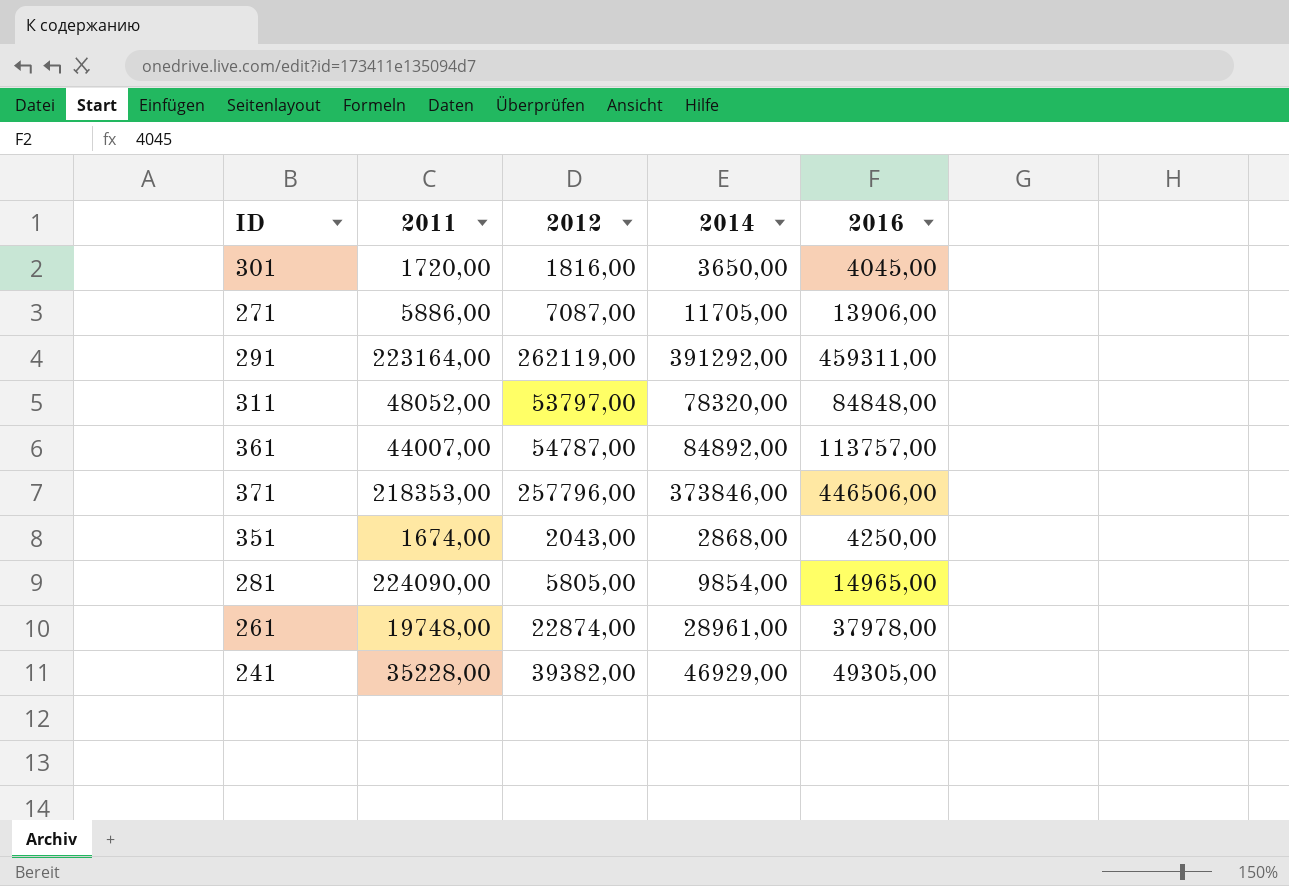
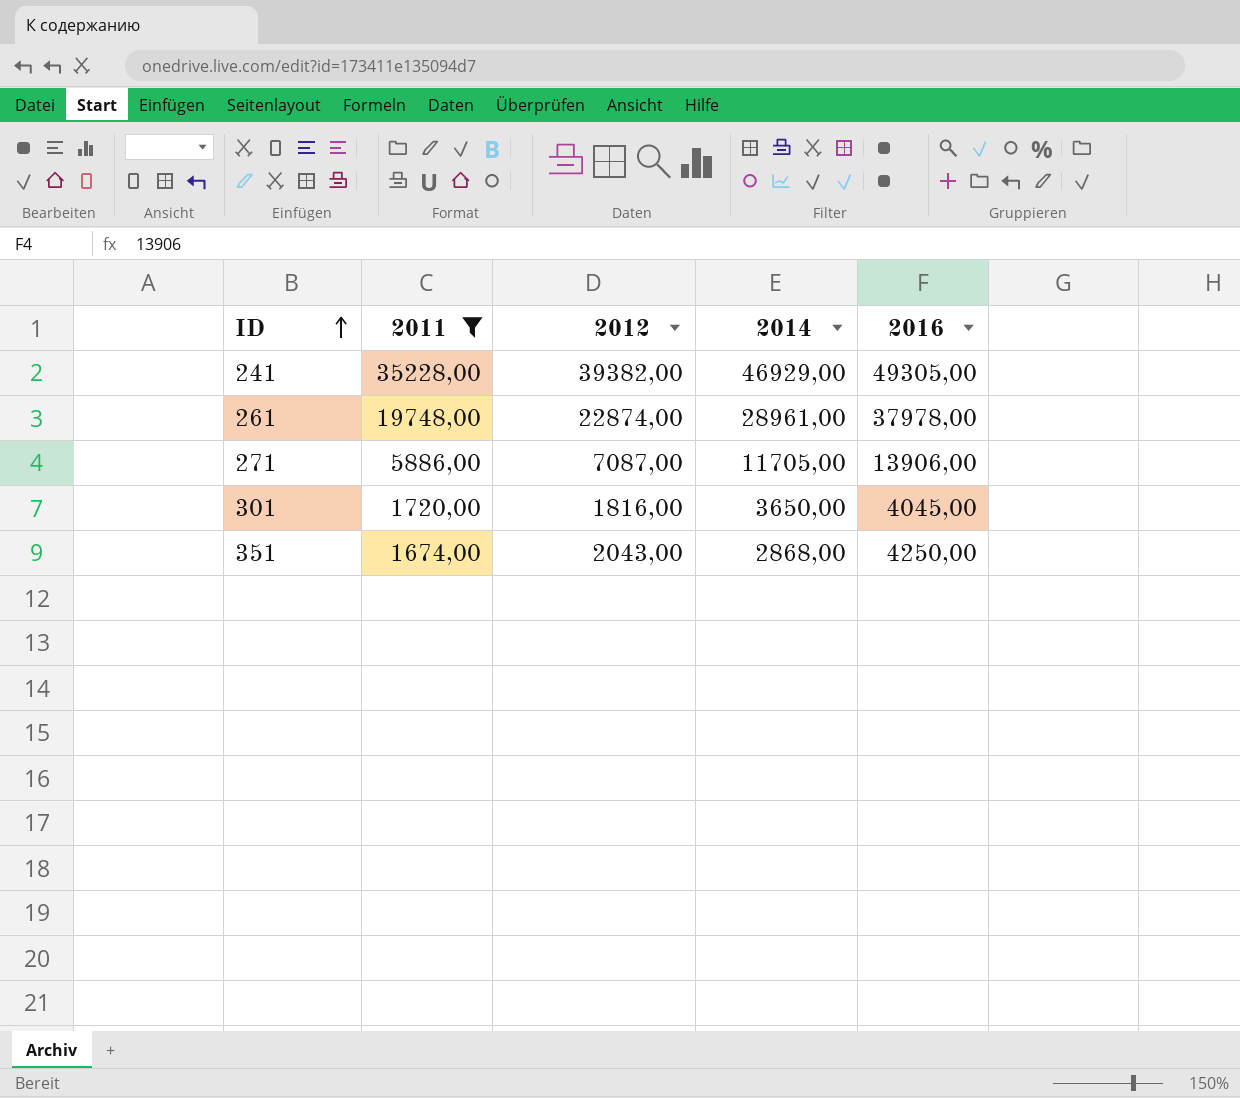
filter: none -> 2011 <= 35228,00
row order: none -> ID ascending

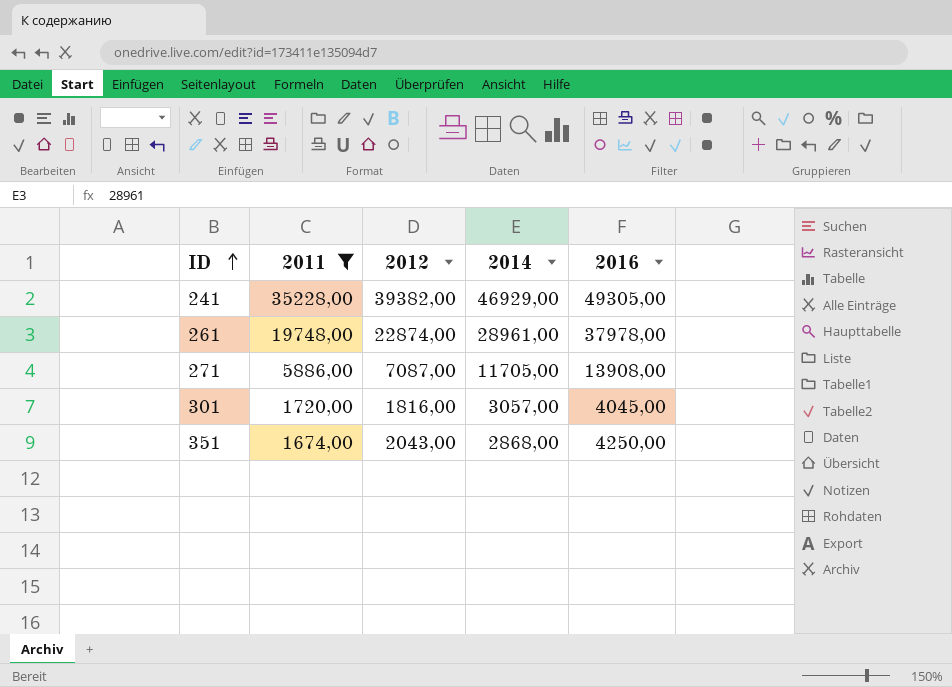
271 | 2016: 13906,00 -> 13908,00
301 | 2014: 3650,00 -> 3057,00

